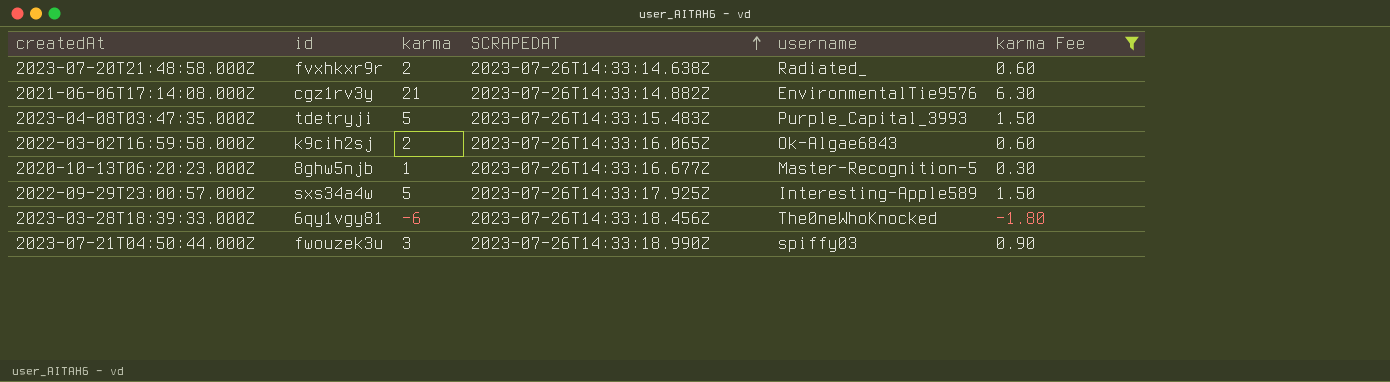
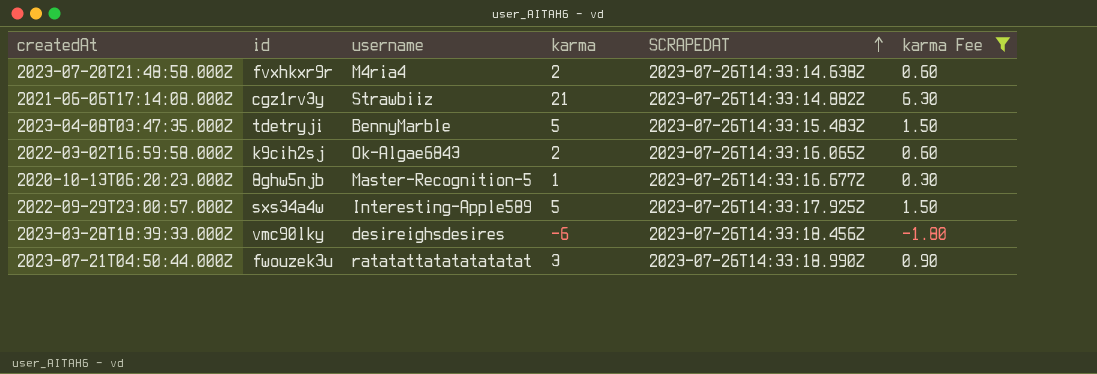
column username | position: 5 -> 3
2023-07-20T21:48:58.000Z | username: Radiated_ -> M4ria4
2021-06-06T17:14:08.000Z | username: EnvironmentalTie9576 -> Strawbiiz
2023-04-08T03:47:35.000Z | username: Purple_Capital_3993 -> BennyMarble
2023-03-28T18:39:33.000Z | id: 6qy1vgy81 -> vmc90lky
2023-03-28T18:39:33.000Z | username: The0neWhoKnocked -> desireighsdesires
2023-07-21T04:50:44.000Z | username: spiffy03 -> ratatattatatatatatat

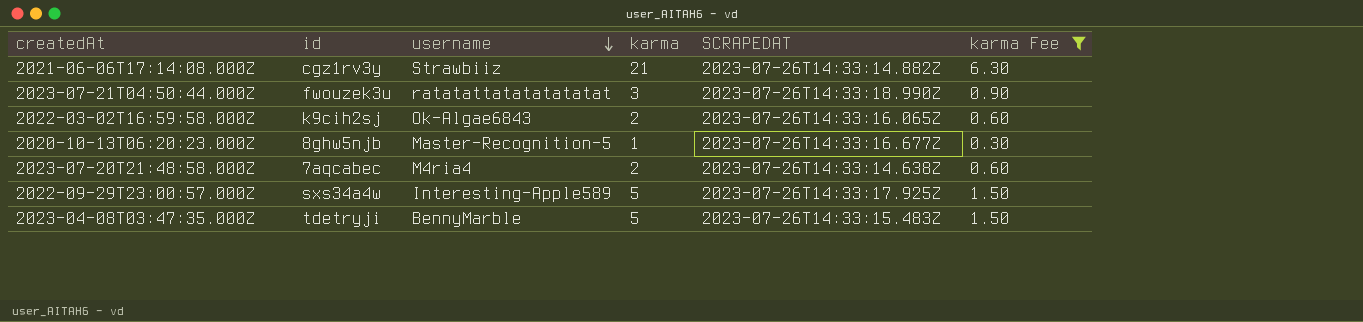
row order: SCRAPEDAT ascending -> username descending
row 2023-03-28T18:39:33.000Z: vmc90lky | desireighsdesires | -6 | 2023-07-26T14:33:18.456Z | -1.80 -> none
2023-07-20T21:48:58.000Z | id: fvxhkxr9r -> 7aqcabec

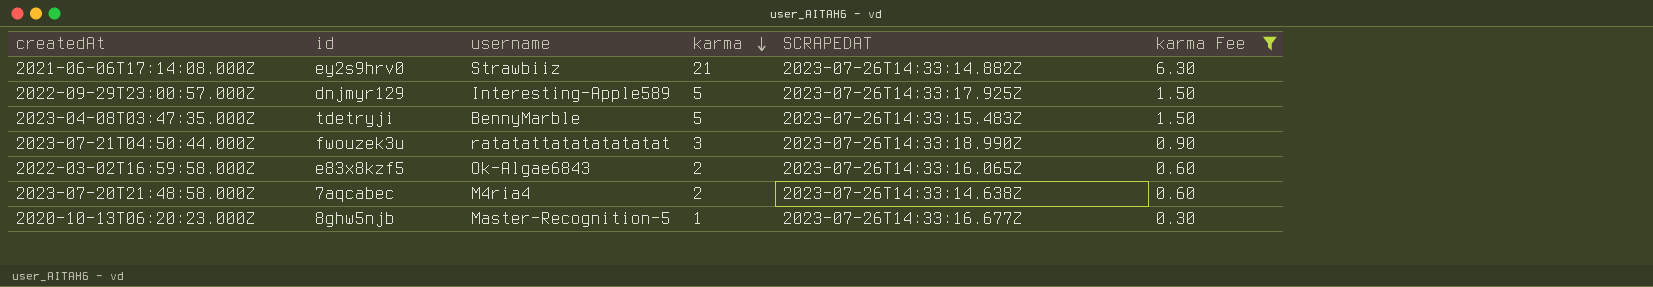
row order: username descending -> karma descending
2021-06-06T17:14:08.000Z | id: cgz1rv3y -> ey2s9hrv0
2022-09-29T23:00:57.000Z | id: sxs34a4w -> dnjmyr129
2022-03-02T16:59:58.000Z | id: k9cih2sj -> e83x8kzf5

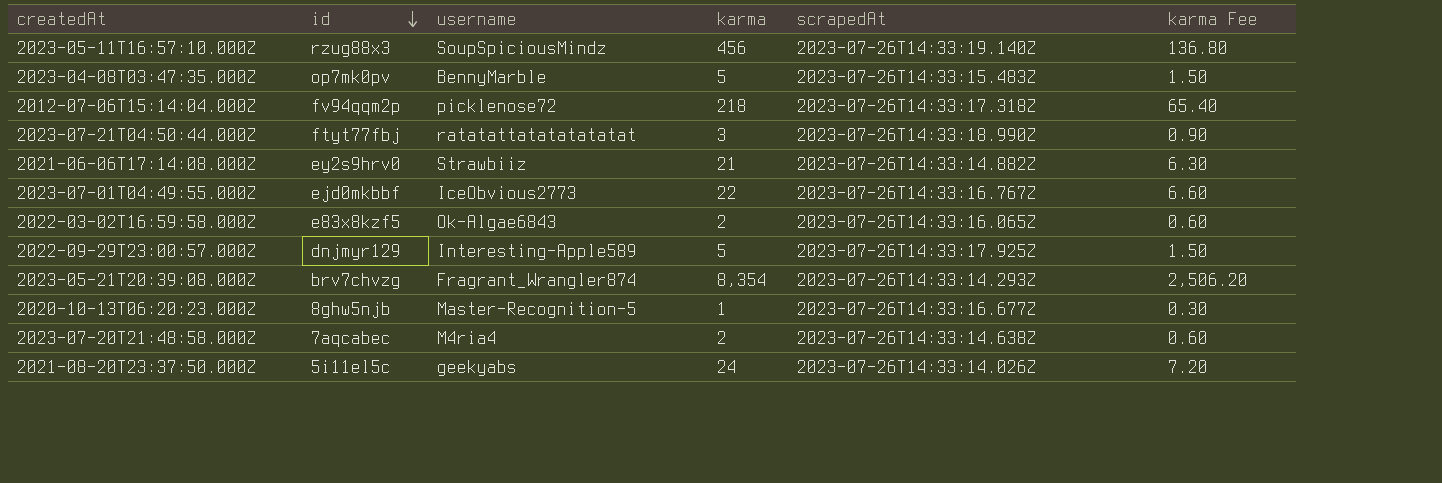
filter: karma Fee <= 6.30 -> none
row order: karma descending -> id descending
column name: SCRAPEDAT -> scrapedAt
2023-04-08T03:47:35.000Z | id: tdetryji -> op7mk0pv
2023-07-21T04:50:44.000Z | id: fwouzek3u -> ftyt77fbj

